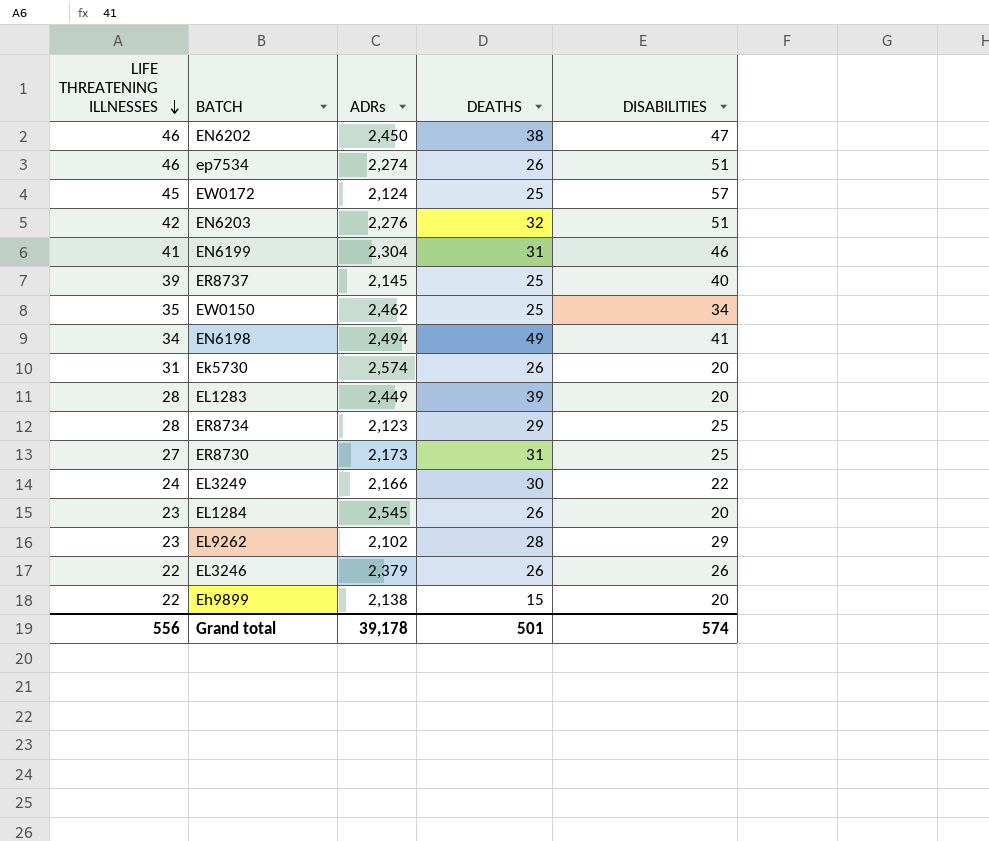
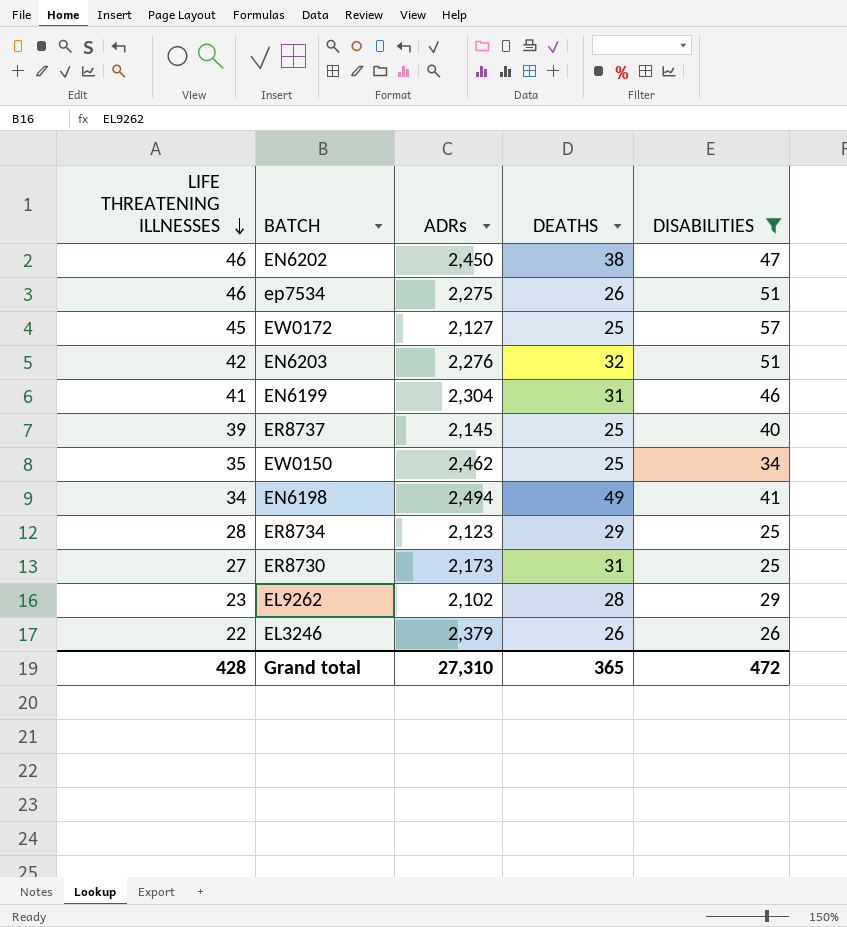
filter: none -> DISABILITIES >= 25
ep7534 | ADRs: 2,274 -> 2,275
EW0172 | ADRs: 2,124 -> 2,127
Grand total | LIFE THREATENING ILLNESSES: 556 -> 428
Grand total | ADRs: 39,178 -> 27,310
Grand total | DEATHS: 501 -> 365
Grand total | DISABILITIES: 574 -> 472

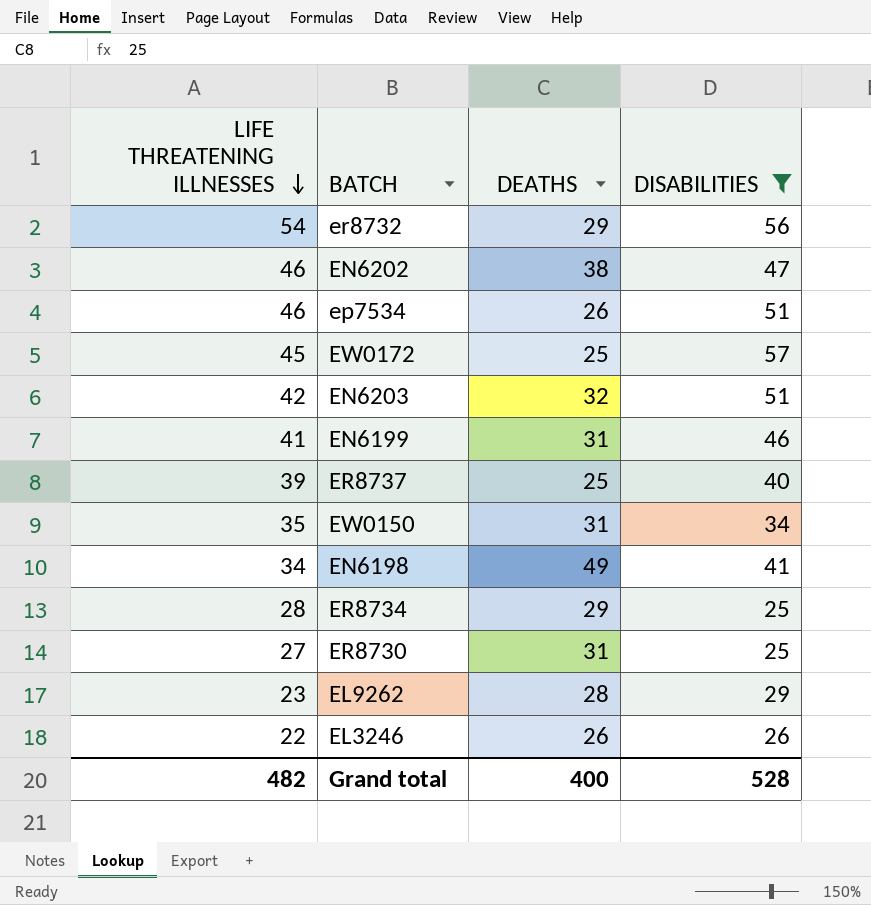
column ADRs | position: 3 -> none
row er8732: none -> 54 | 29 | 56
EW0150 | DEATHS: 25 -> 31
Grand total | LIFE THREATENING ILLNESSES: 428 -> 482
Grand total | DEATHS: 365 -> 400
Grand total | DISABILITIES: 472 -> 528

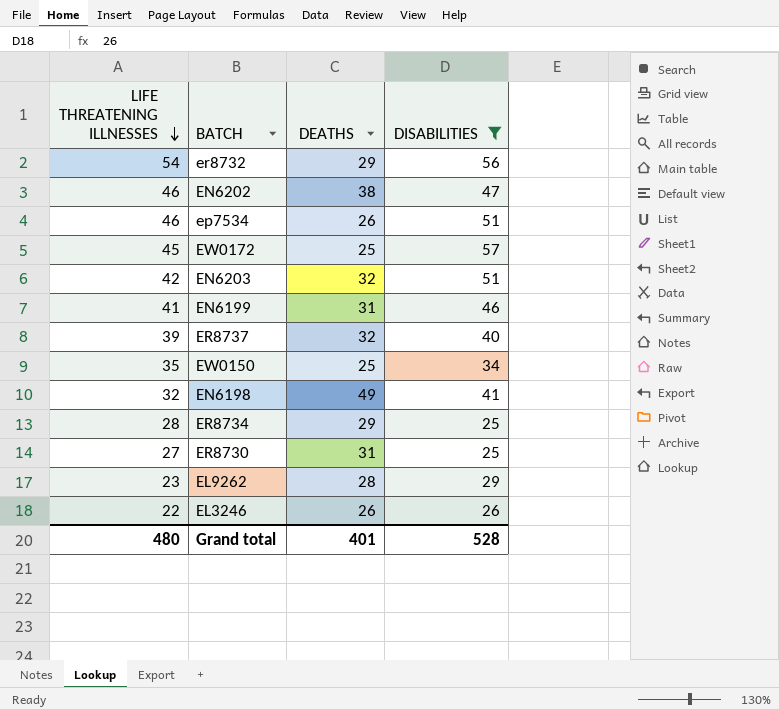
ER8737 | DEATHS: 25 -> 32
EW0150 | DEATHS: 31 -> 25
EN6198 | LIFE THREATENING ILLNESSES: 34 -> 32
Grand total | LIFE THREATENING ILLNESSES: 482 -> 480
Grand total | DEATHS: 400 -> 401

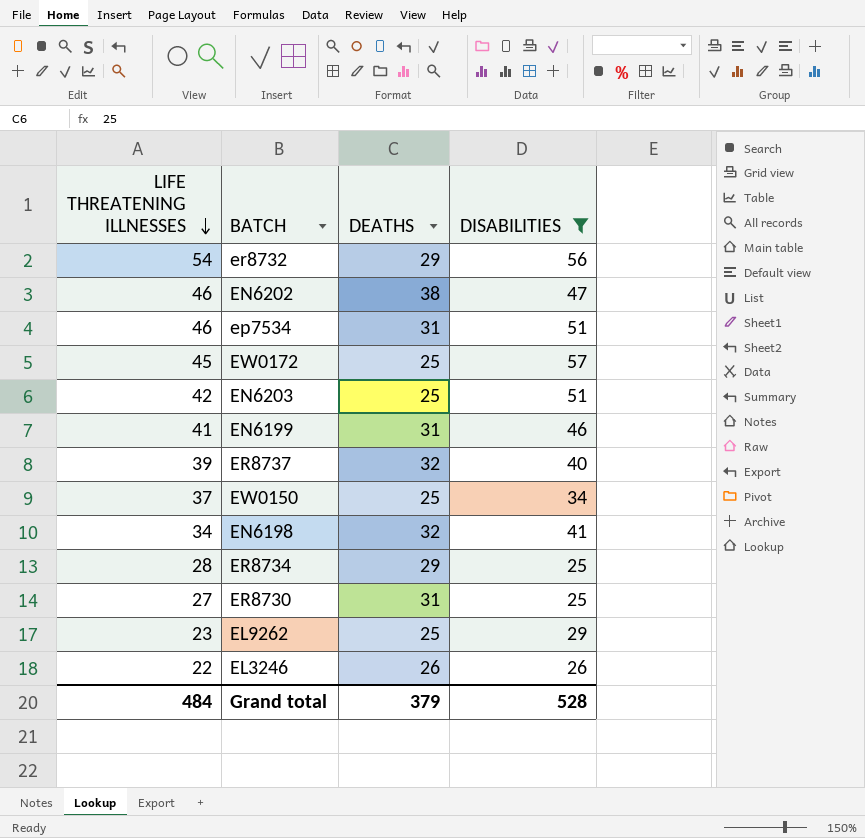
ep7534 | DEATHS: 26 -> 31
EN6203 | DEATHS: 32 -> 25
EW0150 | LIFE THREATENING ILLNESSES: 35 -> 37
EN6198 | LIFE THREATENING ILLNESSES: 32 -> 34
EN6198 | DEATHS: 49 -> 32
EL9262 | DEATHS: 28 -> 25
Grand total | LIFE THREATENING ILLNESSES: 480 -> 484
Grand total | DEATHS: 401 -> 379

